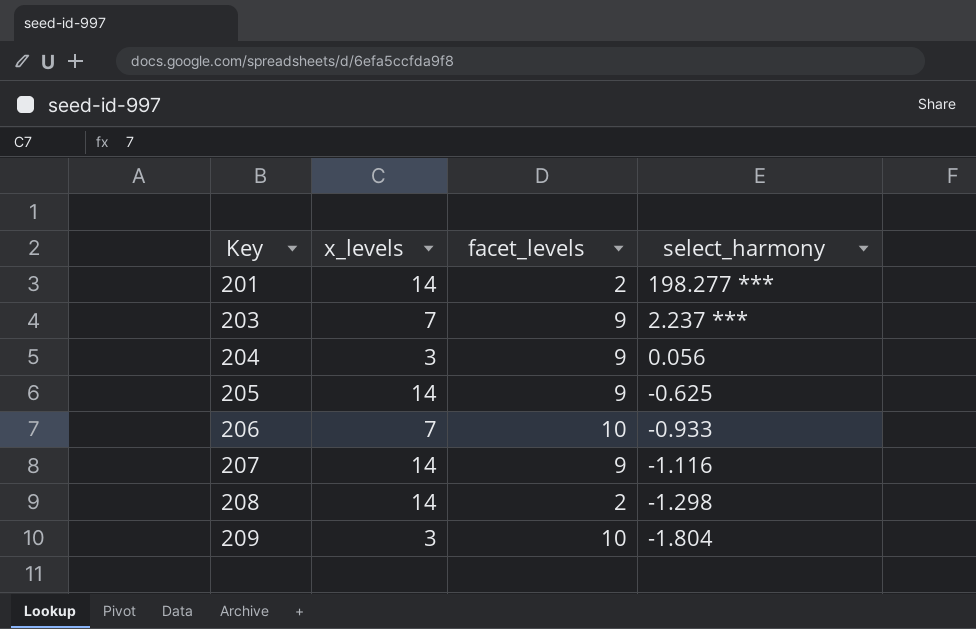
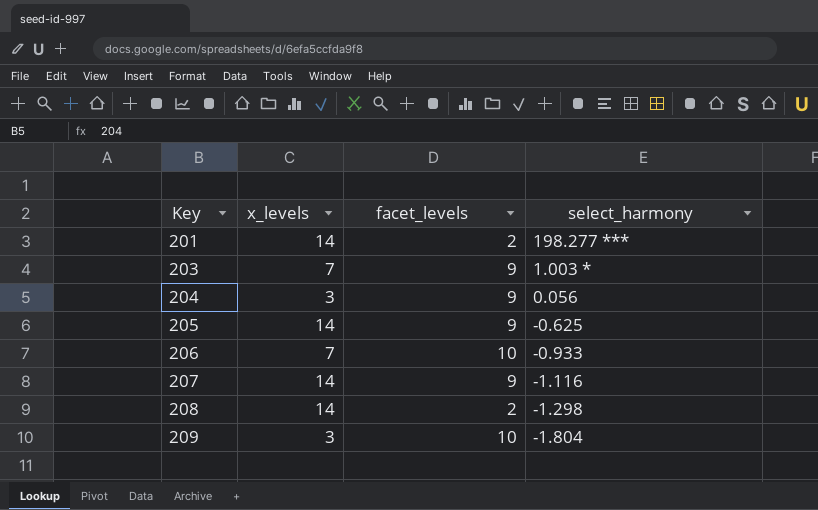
203 | select_harmony: 2.237 *** -> 1.003 *

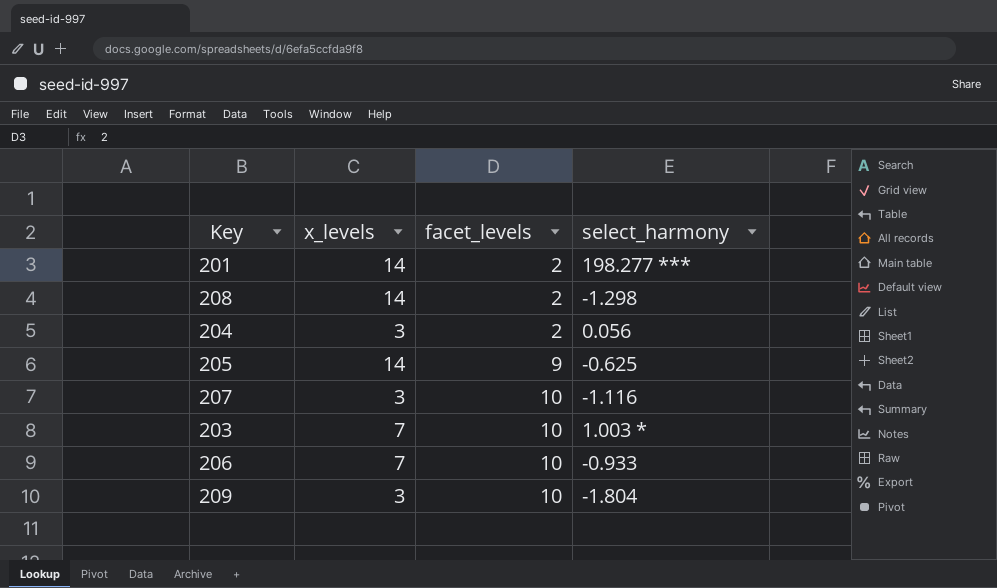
row order: Key ascending -> facet_levels ascending
204 | facet_levels: 9 -> 2
207 | x_levels: 14 -> 3
207 | facet_levels: 9 -> 10
203 | facet_levels: 9 -> 10

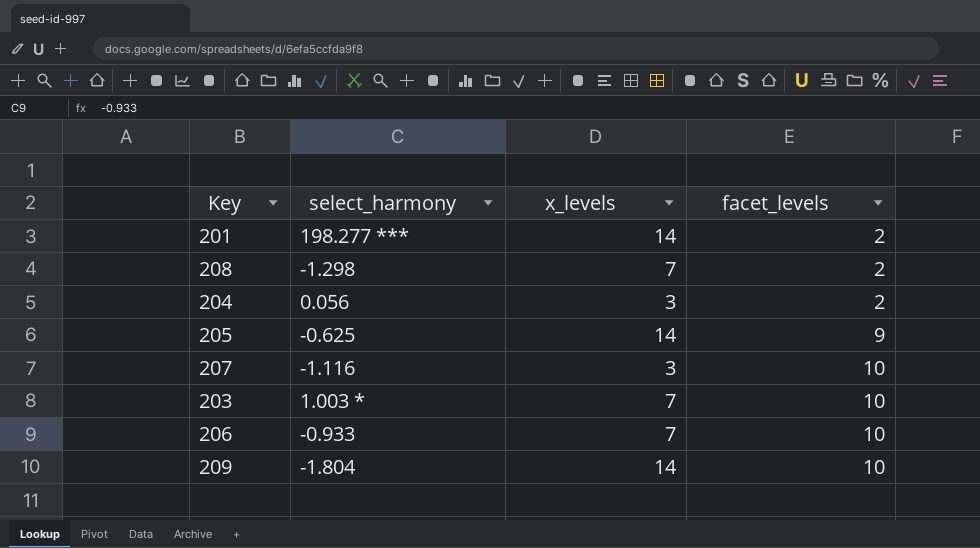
column select_harmony | position: 4 -> 2
208 | x_levels: 14 -> 7
209 | x_levels: 3 -> 14

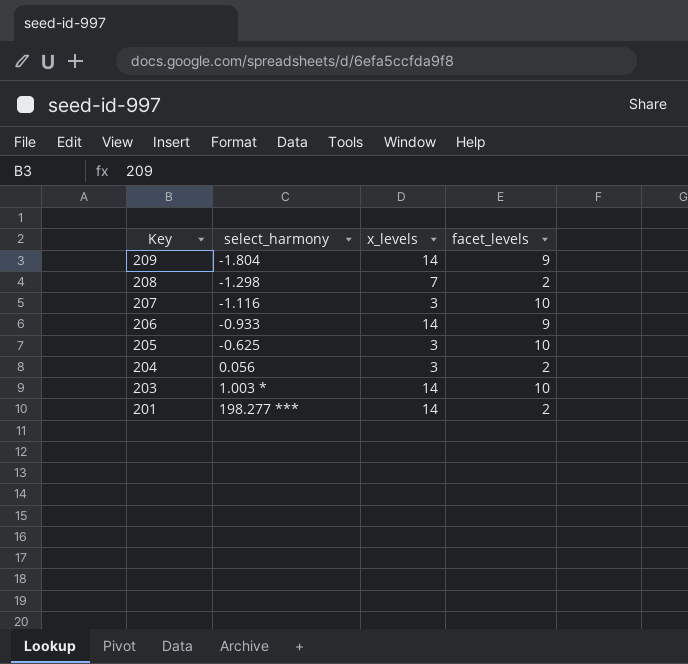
row order: facet_levels ascending -> Key descending
209 | facet_levels: 10 -> 9
206 | x_levels: 7 -> 14
206 | facet_levels: 10 -> 9
205 | x_levels: 14 -> 3
205 | facet_levels: 9 -> 10
203 | x_levels: 7 -> 14

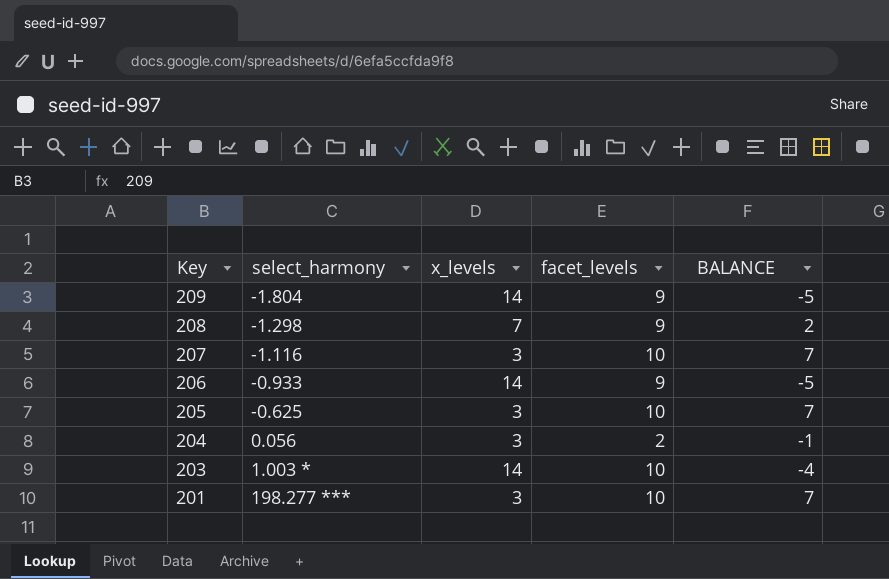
column BALANCE | formula: none -> [facet_levels] - [x_levels]
208 | facet_levels: 2 -> 9
201 | x_levels: 14 -> 3
201 | facet_levels: 2 -> 10

